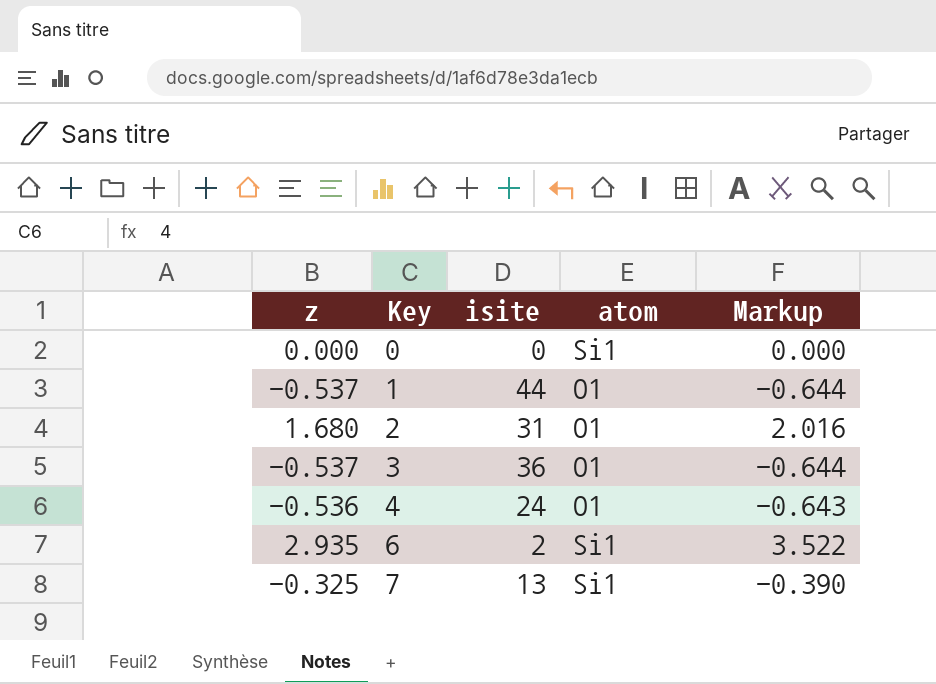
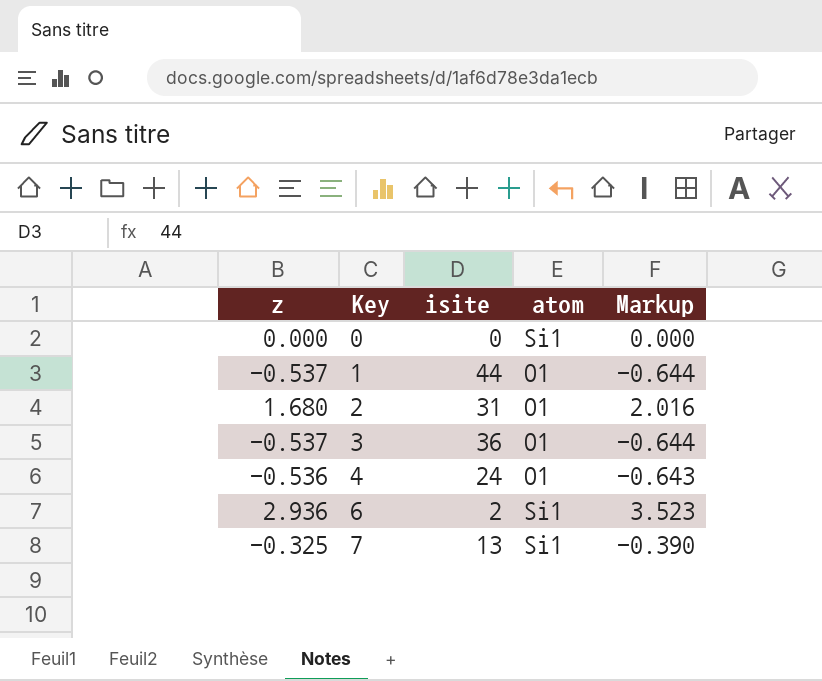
6 | z: 2.935 -> 2.936
6 | Markup: 3.522 -> 3.523

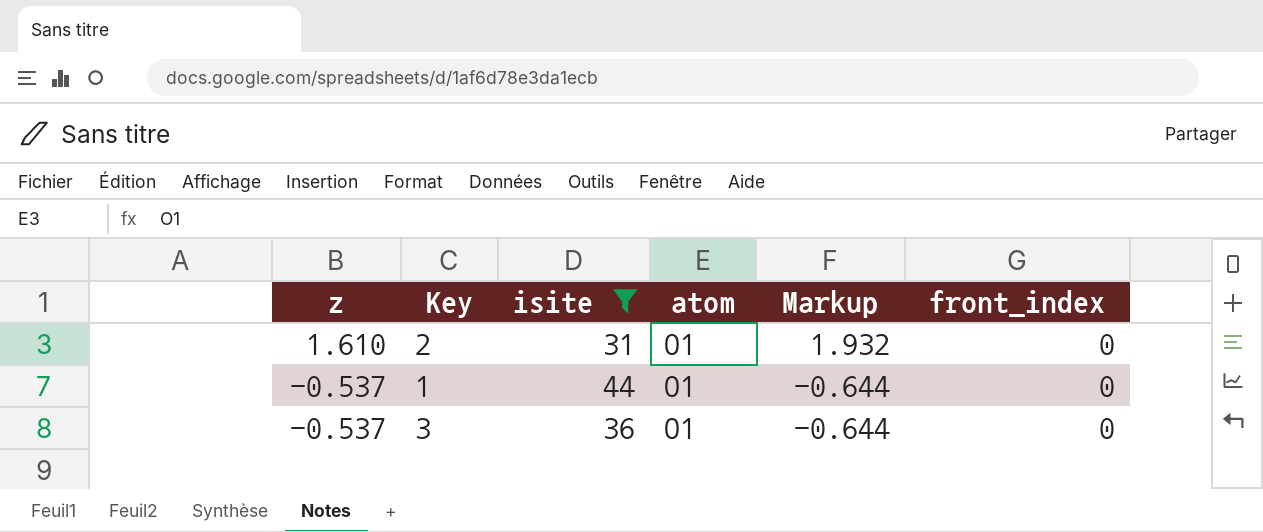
filter: none -> isite >= 31
row order: Key ascending -> z descending
column front_index | position: none -> 6
2 | z: 1.680 -> 1.610
2 | Markup: 2.016 -> 1.932

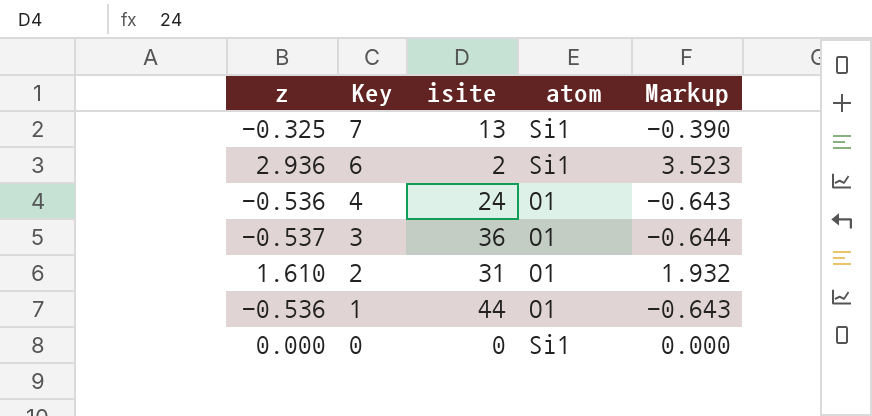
filter: isite >= 31 -> none
row order: z descending -> Key descending
column front_index | position: 6 -> none
1 | z: -0.537 -> -0.536
1 | Markup: -0.644 -> -0.643

